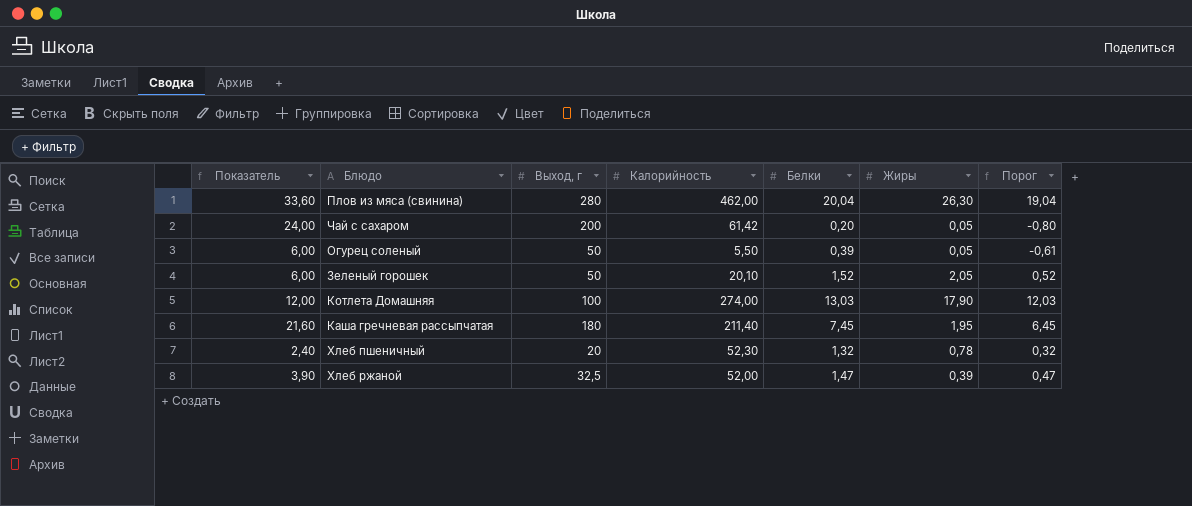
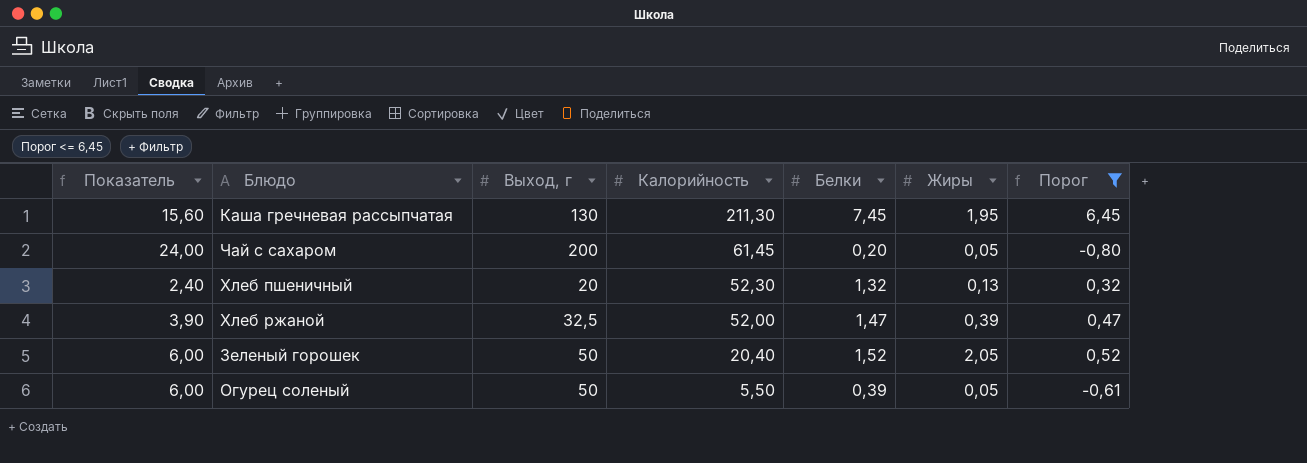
filter: none -> Порог <= 6,45
row order: none -> Калорийность descending
Каша гречневая рассыпчатая | Показатель: 21,60 -> 15,60
Каша гречневая рассыпчатая | Выход, г: 180 -> 130
Каша гречневая рассыпчатая | Калорийность: 211,40 -> 211,30
Чай с сахаром | Калорийность: 61,42 -> 61,45
Хлеб пшеничный | Жиры: 0,78 -> 0,13
Зеленый горошек | Калорийность: 20,10 -> 20,40

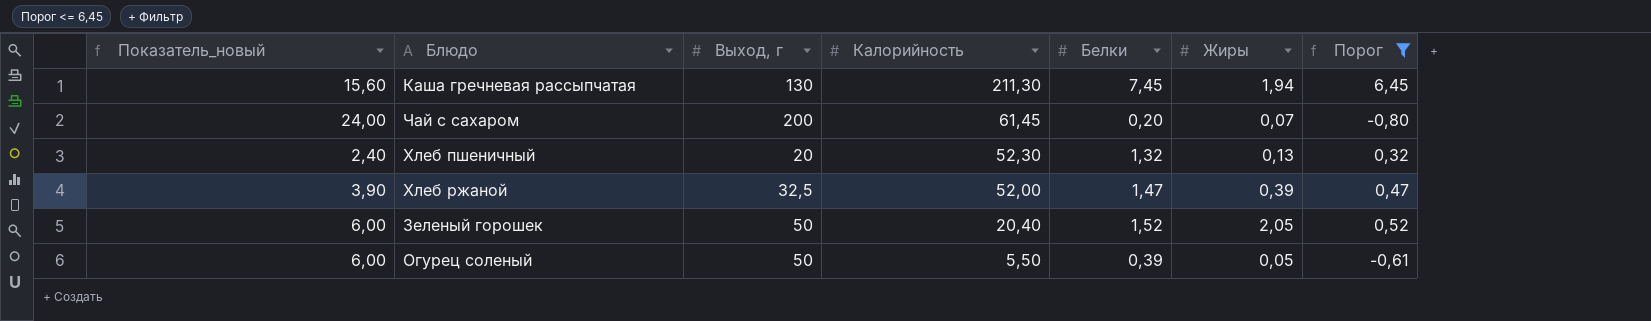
column name: Показатель -> Показатель_новый
Каша гречневая рассыпчатая | Жиры: 1,95 -> 1,94
Чай с сахаром | Жиры: 0,05 -> 0,07

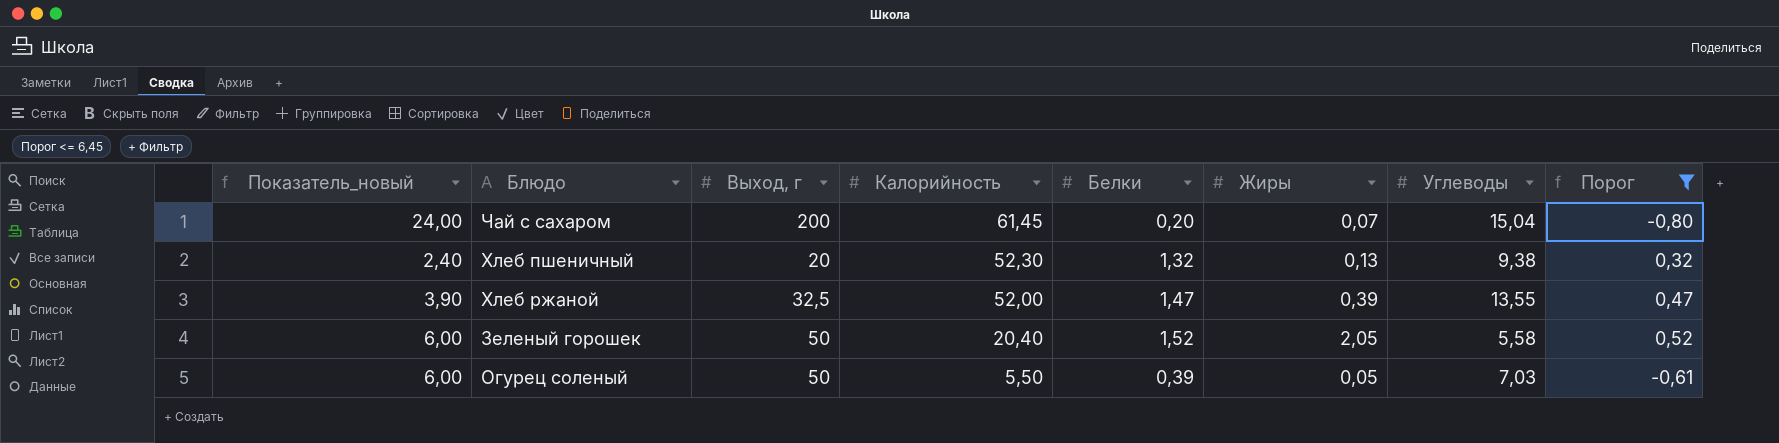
column Углеводы | position: none -> 7
row Каша гречневая рассыпчатая: 15,60 | 130 | 211,30 | 7,45 | 1,94 | 6,45 -> none

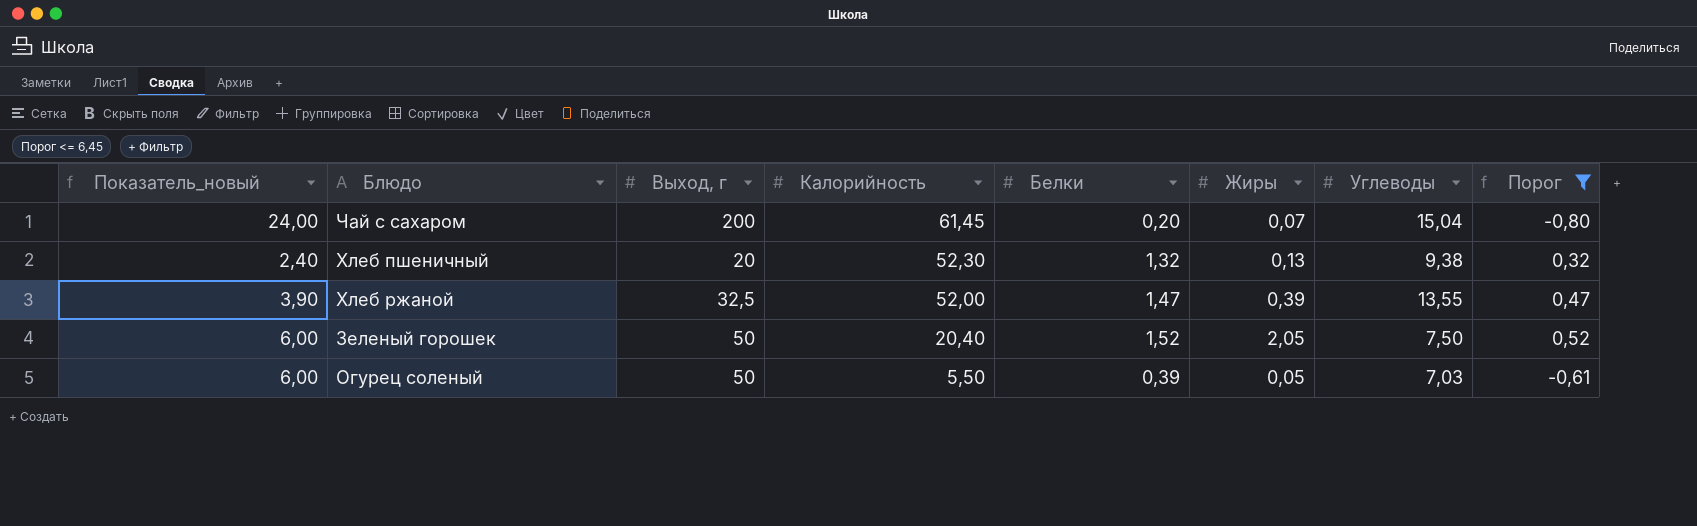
Зеленый горошек | Углеводы: 5,58 -> 7,50

